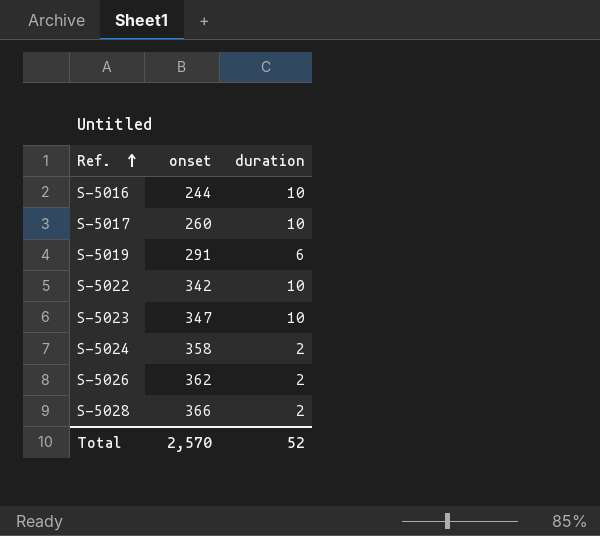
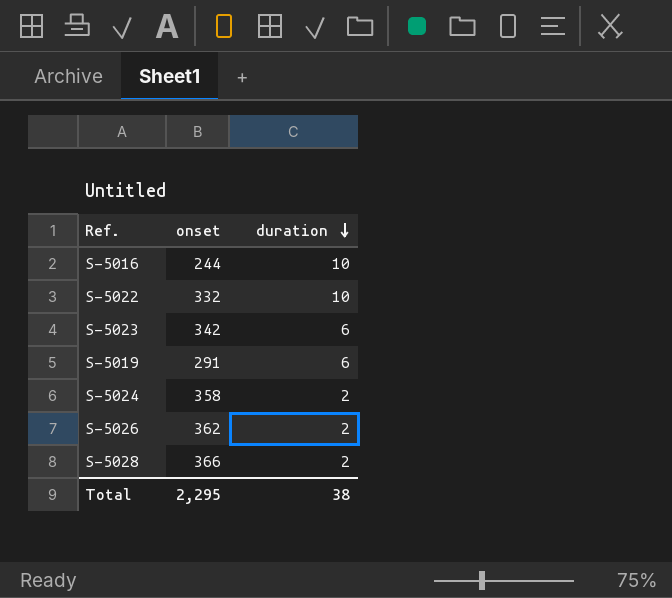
row order: Ref. ascending -> duration descending
row S-5017: 260 | 10 -> none
S-5022 | onset: 342 -> 332
S-5023 | onset: 347 -> 342
S-5023 | duration: 10 -> 6
Total | onset: 2,570 -> 2,295
Total | duration: 52 -> 38

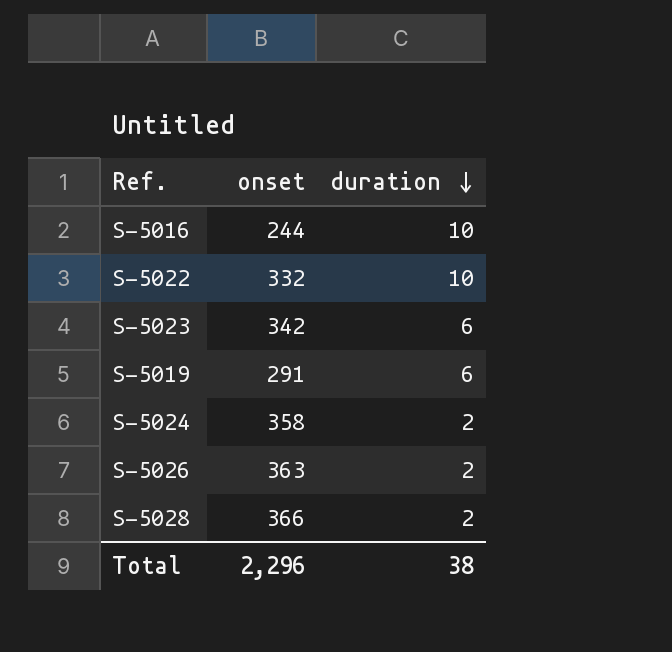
S-5026 | onset: 362 -> 363
Total | onset: 2,295 -> 2,296

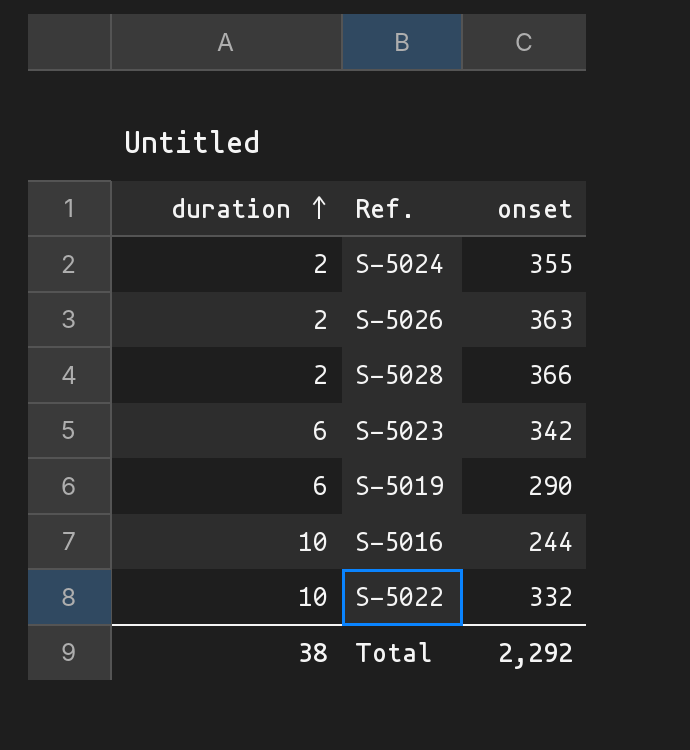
row order: duration descending -> duration ascending
column duration | position: 3 -> 1
S-5024 | onset: 358 -> 355
S-5019 | onset: 291 -> 290
Total | onset: 2,296 -> 2,292

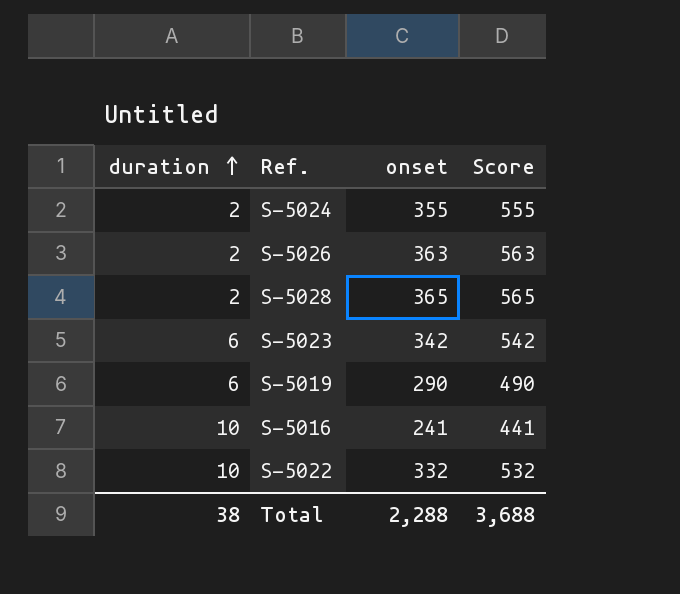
column Score | formula: none -> [onset] + 200
S-5028 | onset: 366 -> 365
S-5016 | onset: 244 -> 241
Total | onset: 2,292 -> 2,288

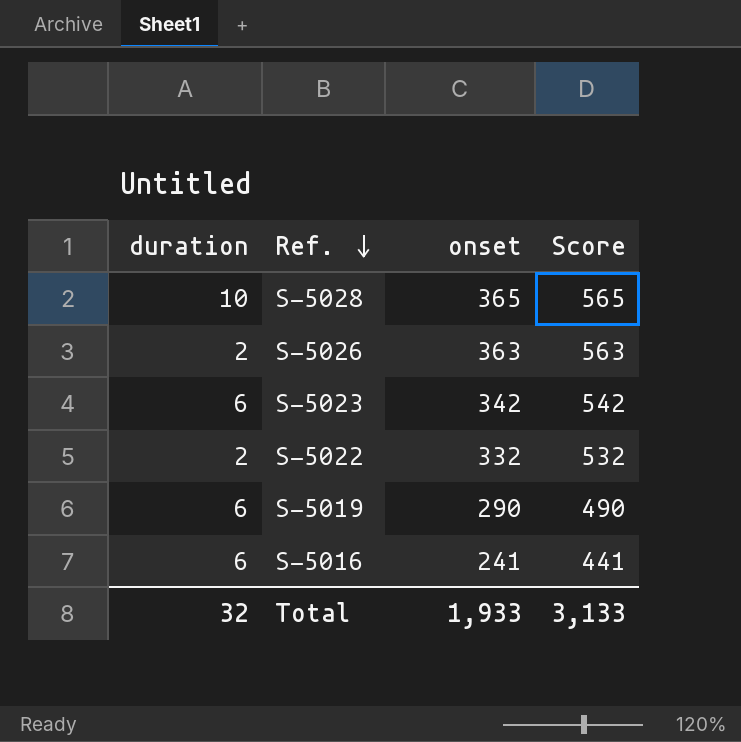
row order: duration ascending -> Ref. descending
row S-5024: 2 | 355 | 555 -> none
S-5028 | duration: 2 -> 10
S-5022 | duration: 10 -> 2
S-5016 | duration: 10 -> 6
Total | duration: 38 -> 32
Total | onset: 2,288 -> 1,933
Total | Score: 3,688 -> 3,133

